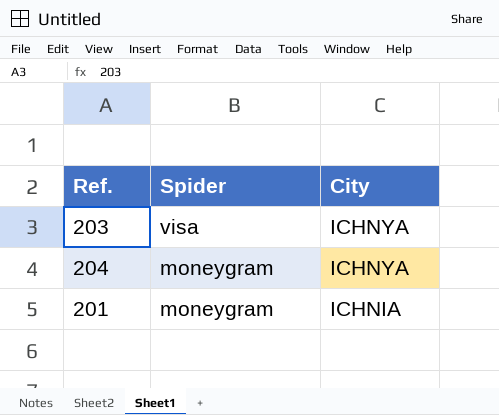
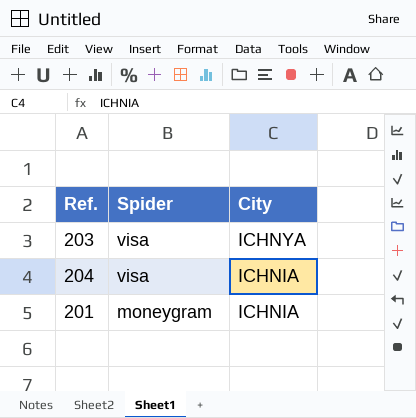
204 | Spider: moneygram -> visa
204 | City: ICHNYA -> ICHNIA

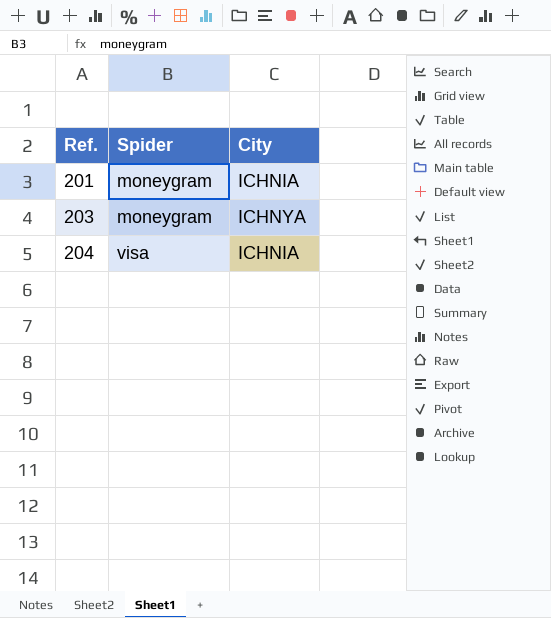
row order: Spider descending -> Ref. ascending
203 | Spider: visa -> moneygram

